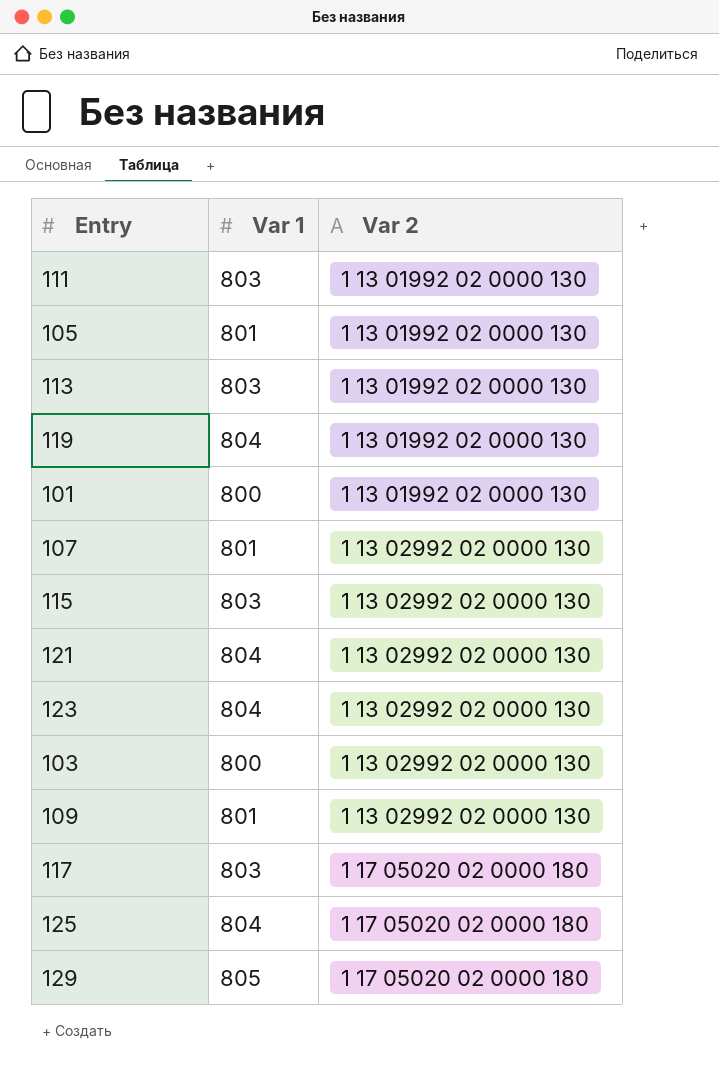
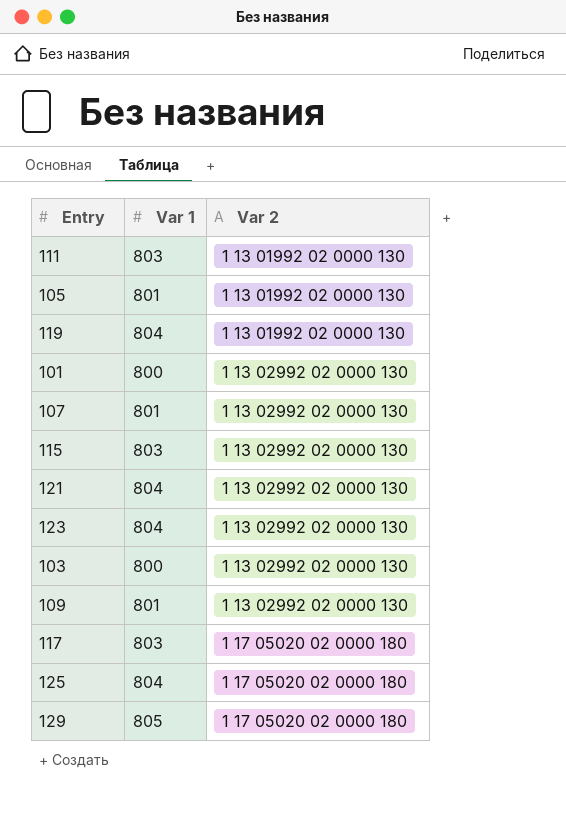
row 113: 803 | 1 13 01992 02 0000 130 -> none
101 | Var 2: 1 13 01992 02 0000 130 -> 1 13 02992 02 0000 130

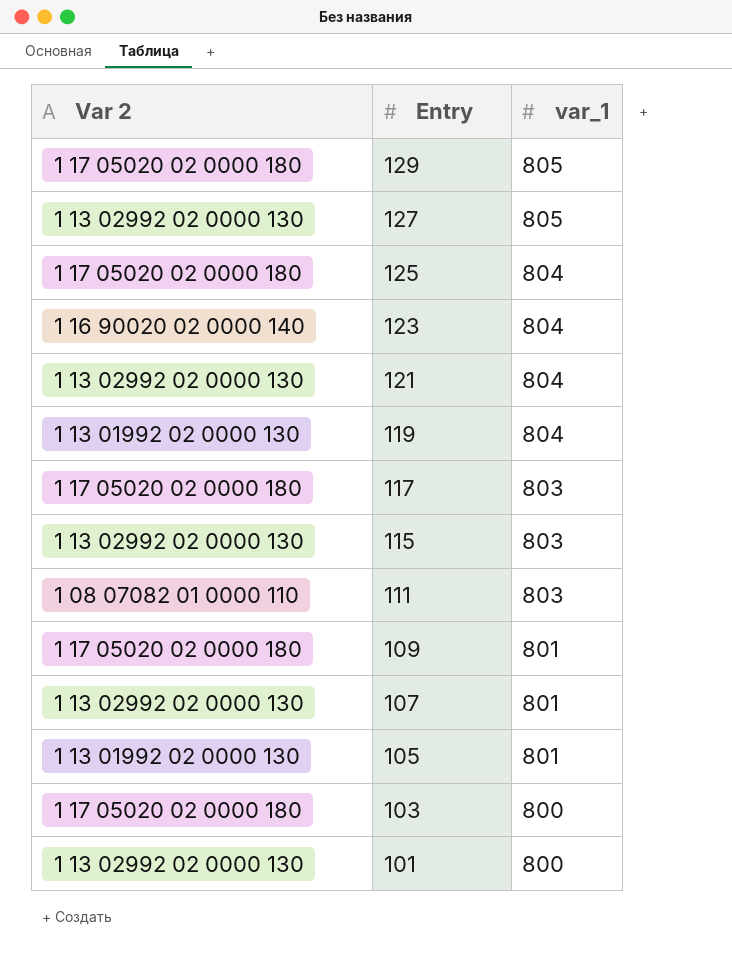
row order: Var 2 ascending -> Entry descending
column Var 2 | position: 3 -> 1
column name: Var 1 -> var_1
row 127: none -> 1 13 02992 02 0000 130 | 805
123 | Var 2: 1 13 02992 02 0000 130 -> 1 16 90020 02 0000 140
111 | Var 2: 1 13 01992 02 0000 130 -> 1 08 07082 01 0000 110
109 | Var 2: 1 13 02992 02 0000 130 -> 1 17 05020 02 0000 180
103 | Var 2: 1 13 02992 02 0000 130 -> 1 17 05020 02 0000 180

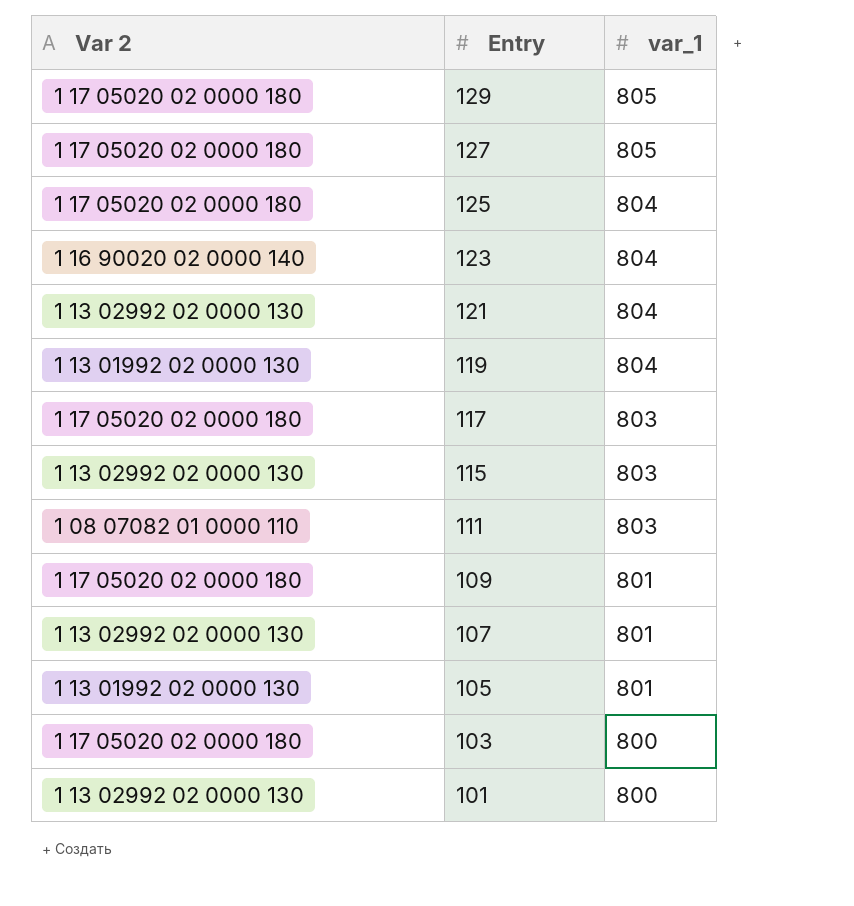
127 | Var 2: 1 13 02992 02 0000 130 -> 1 17 05020 02 0000 180

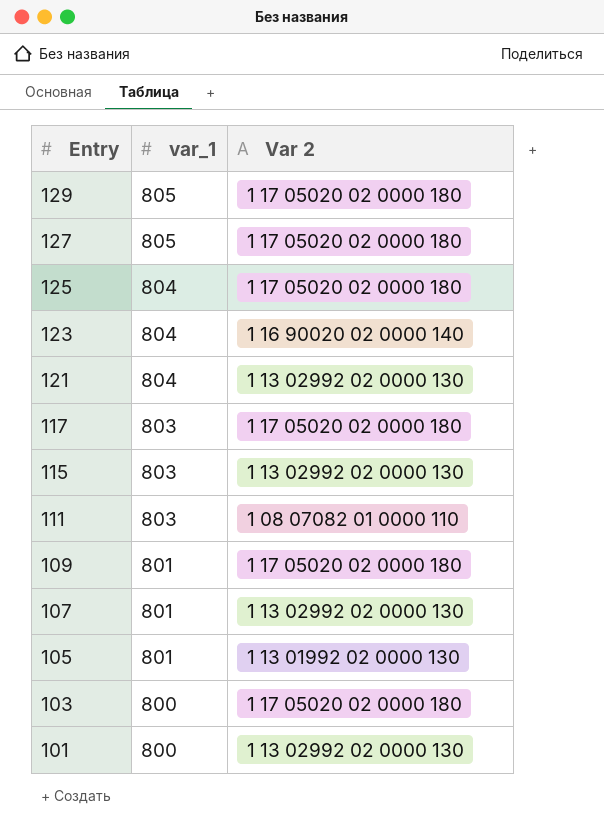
column Var 2 | position: 1 -> 3
row 119: 1 13 01992 02 0000 130 | 804 -> none

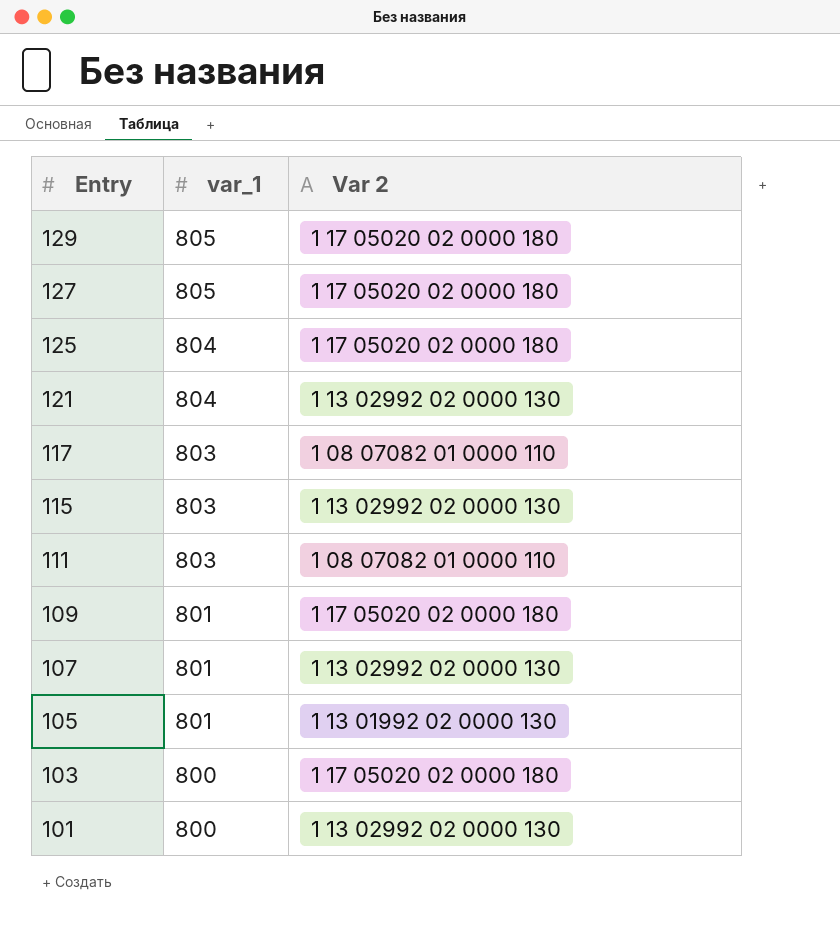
row 123: 804 | 1 16 90020 02 0000 140 -> none
117 | Var 2: 1 17 05020 02 0000 180 -> 1 08 07082 01 0000 110

